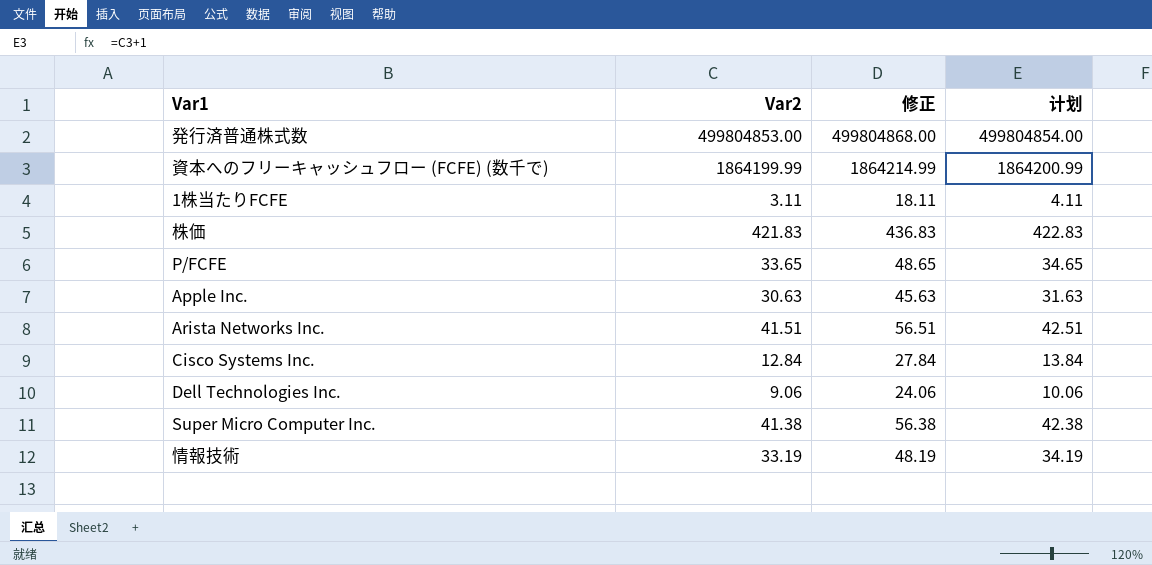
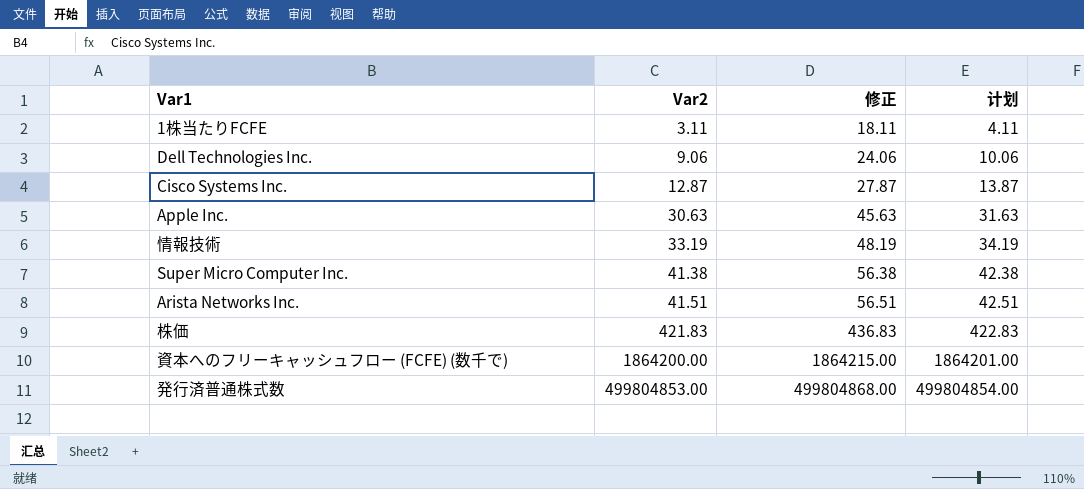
row order: none -> Var2 ascending
row P/FCFE: 33.65 | 48.65 | 34.65 -> none
Cisco Systems Inc. | Var2: 12.84 -> 12.87
Cisco Systems Inc. | 修正: 27.84 -> 27.87
Cisco Systems Inc. | 计划: 13.84 -> 13.87
資本へのフリーキャッシュフロー (FCFE) (数千で) | Var2: 1864199.99 -> 1864200.00
資本へのフリーキャッシュフロー (FCFE) (数千で) | 修正: 1864214.99 -> 1864215.00
資本へのフリーキャッシュフロー (FCFE) (数千で) | 计划: 1864200.99 -> 1864201.00

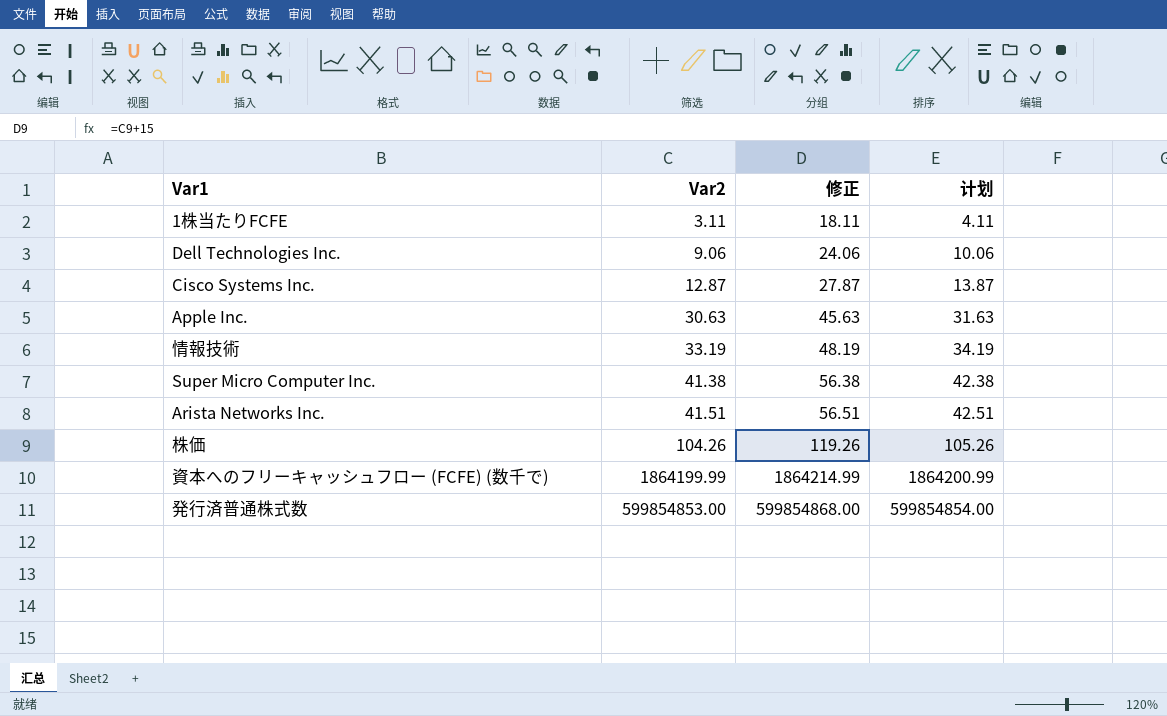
株価 | Var2: 421.83 -> 104.26
株価 | 修正: 436.83 -> 119.26
株価 | 计划: 422.83 -> 105.26
資本へのフリーキャッシュフロー (FCFE) (数千で) | Var2: 1864200.00 -> 1864199.99
資本へのフリーキャッシュフロー (FCFE) (数千で) | 修正: 1864215.00 -> 1864214.99
資本へのフリーキャッシュフロー (FCFE) (数千で) | 计划: 1864201.00 -> 1864200.99
発行済普通株式数 | Var2: 499804853.00 -> 599854853.00
発行済普通株式数 | 修正: 499804868.00 -> 599854868.00
発行済普通株式数 | 计划: 499804854.00 -> 599854854.00

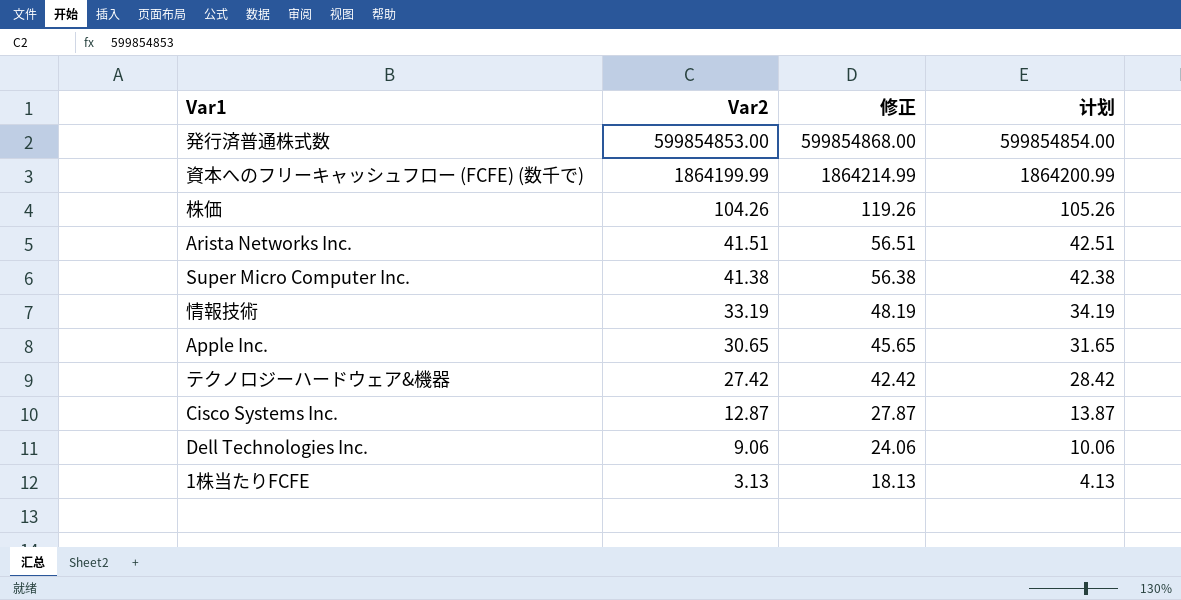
row order: Var2 ascending -> Var2 descending
Apple Inc. | Var2: 30.63 -> 30.65
Apple Inc. | 修正: 45.63 -> 45.65
Apple Inc. | 计划: 31.63 -> 31.65
row テクノロジーハードウェア&機器: none -> 27.42 | 42.42 | 28.42
1株当たりFCFE | Var2: 3.11 -> 3.13
1株当たりFCFE | 修正: 18.11 -> 18.13
1株当たりFCFE | 计划: 4.11 -> 4.13

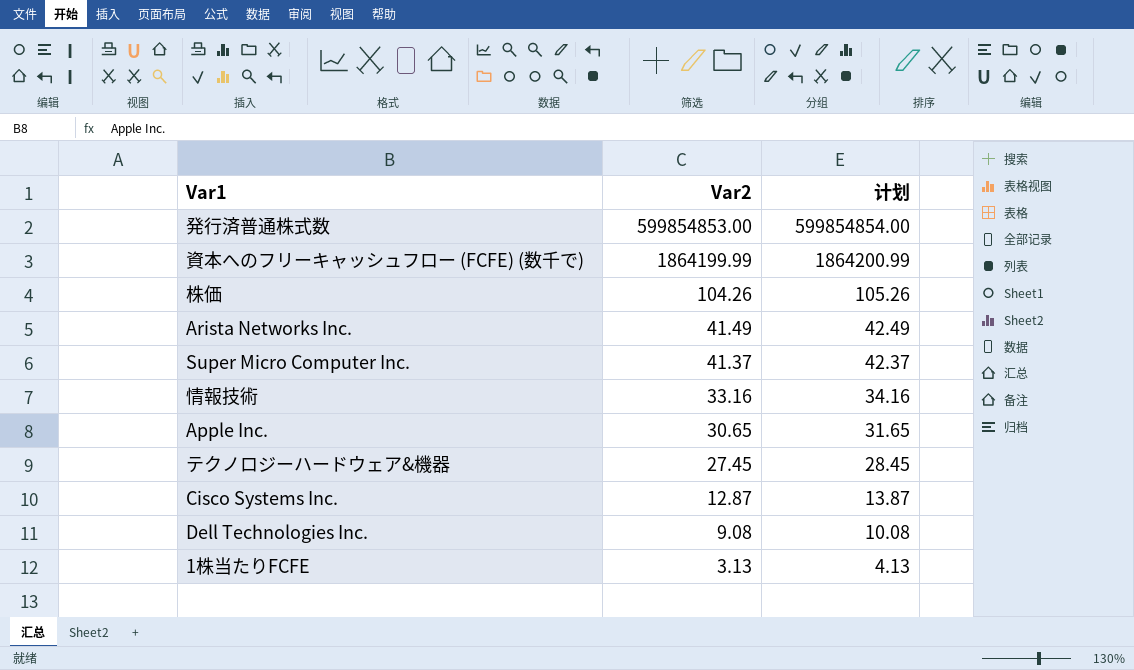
column 修正 | formula: [Var2] + 15 -> none
Arista Networks Inc. | Var2: 41.51 -> 41.49
Arista Networks Inc. | 计划: 42.51 -> 42.49
Super Micro Computer Inc. | Var2: 41.38 -> 41.37
Super Micro Computer Inc. | 计划: 42.38 -> 42.37
情報技術 | Var2: 33.19 -> 33.16
情報技術 | 计划: 34.19 -> 34.16
テクノロジーハードウェア&機器 | Var2: 27.42 -> 27.45
テクノロジーハードウェア&機器 | 计划: 28.42 -> 28.45
Dell Technologies Inc. | Var2: 9.06 -> 9.08
Dell Technologies Inc. | 计划: 10.06 -> 10.08

